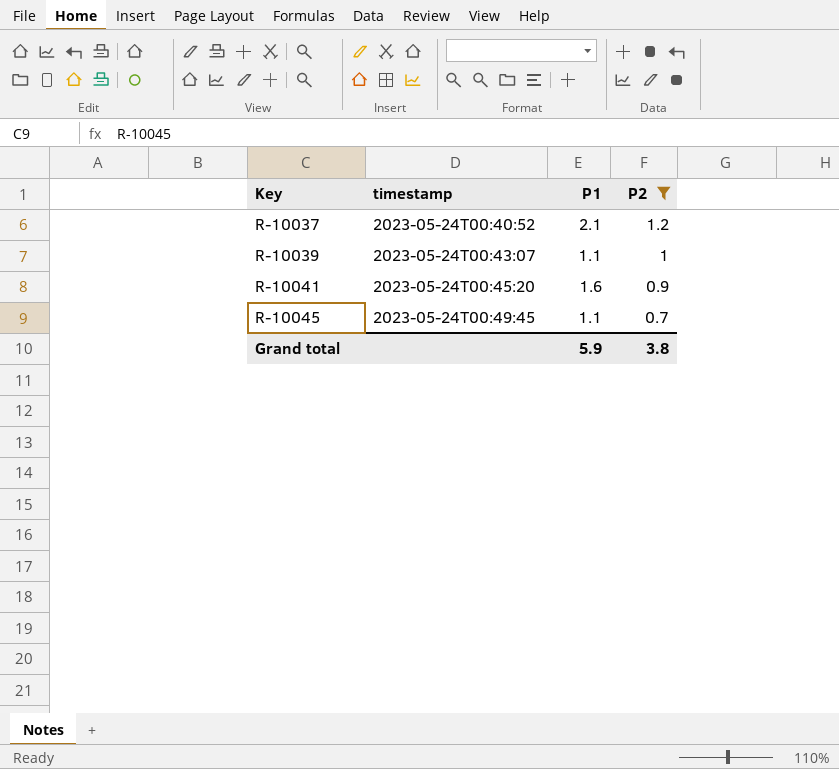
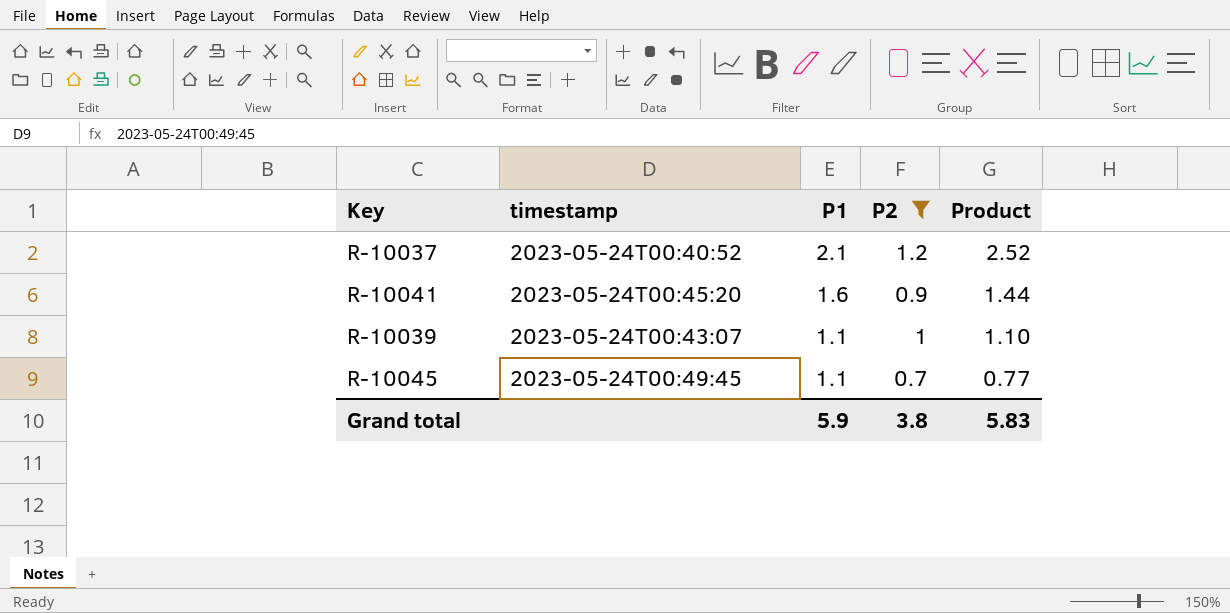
row order: Key ascending -> P1 descending
column Product | formula: none -> [P1] * [P2]

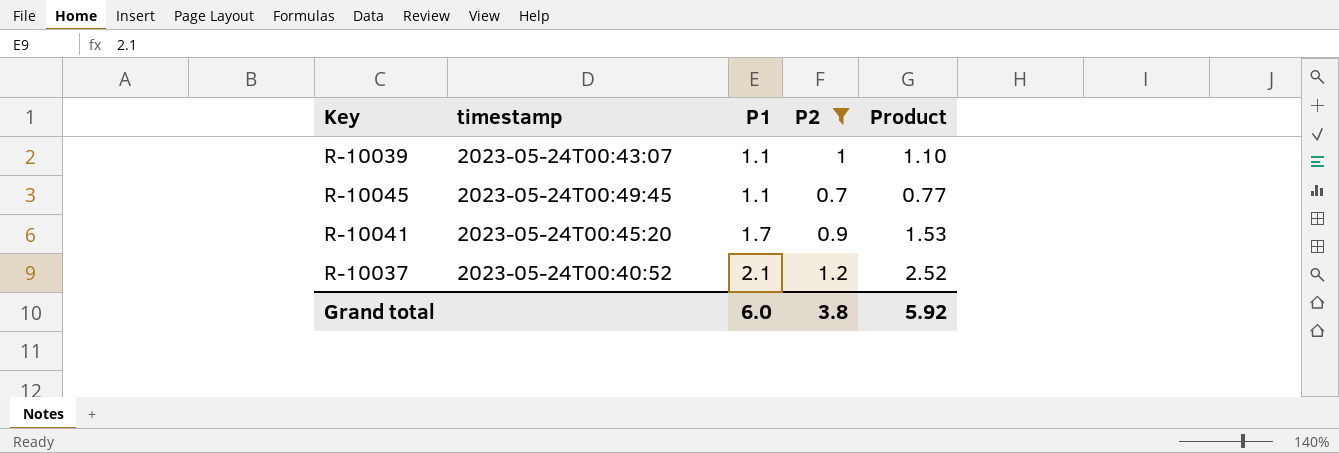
row order: P1 descending -> P1 ascending
R-10041 | P1: 1.6 -> 1.7
R-10041 | Product: 1.44 -> 1.53
Grand total | P1: 5.9 -> 6.0
Grand total | Product: 5.83 -> 5.92

